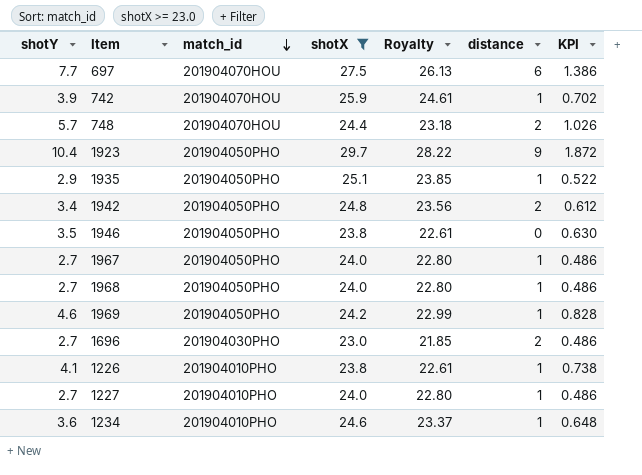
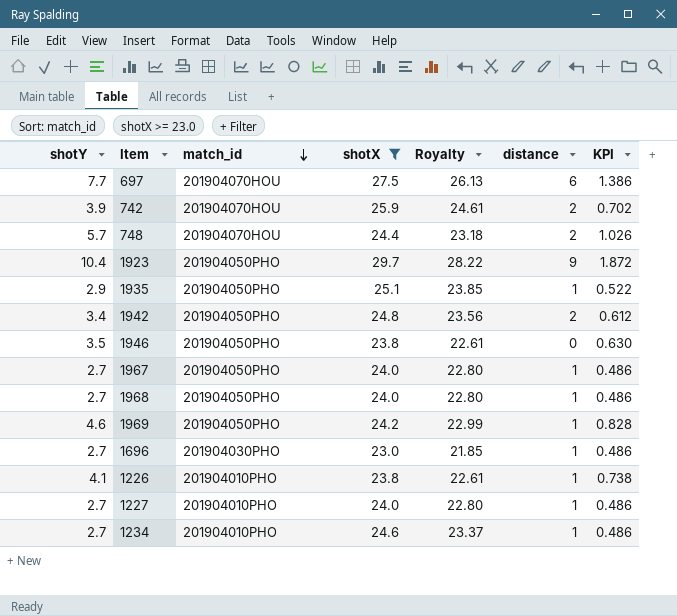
742 | distance: 1 -> 2
1696 | distance: 2 -> 1
1234 | shotY: 3.6 -> 2.7
1234 | KPI: 0.648 -> 0.486

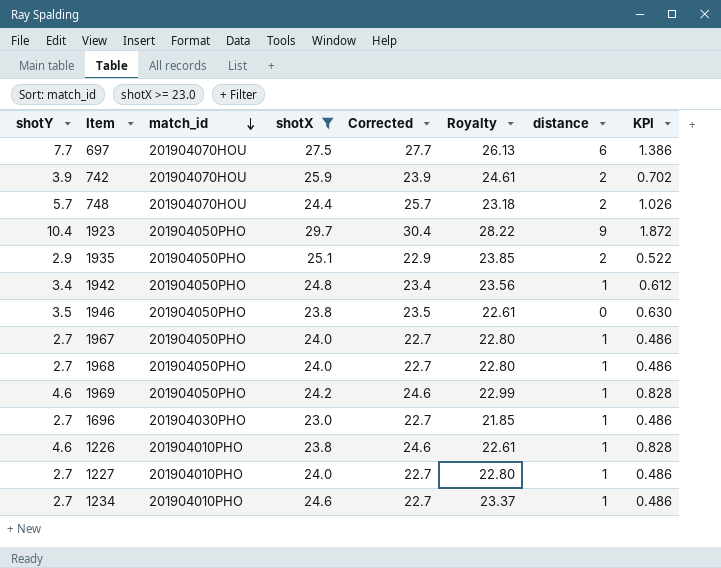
column Corrected | formula: none -> [shotY] + 20
1935 | distance: 1 -> 2
1942 | distance: 2 -> 1
1226 | shotY: 4.1 -> 4.6
1226 | KPI: 0.738 -> 0.828

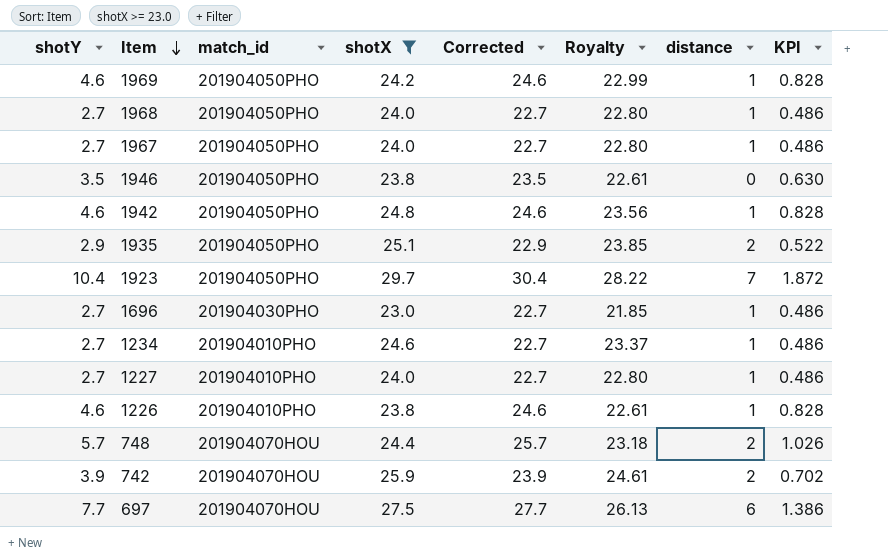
row order: match_id descending -> Item descending
1942 | shotY: 3.4 -> 4.6
1942 | Corrected: 23.4 -> 24.6
1942 | KPI: 0.612 -> 0.828
1923 | distance: 9 -> 7

